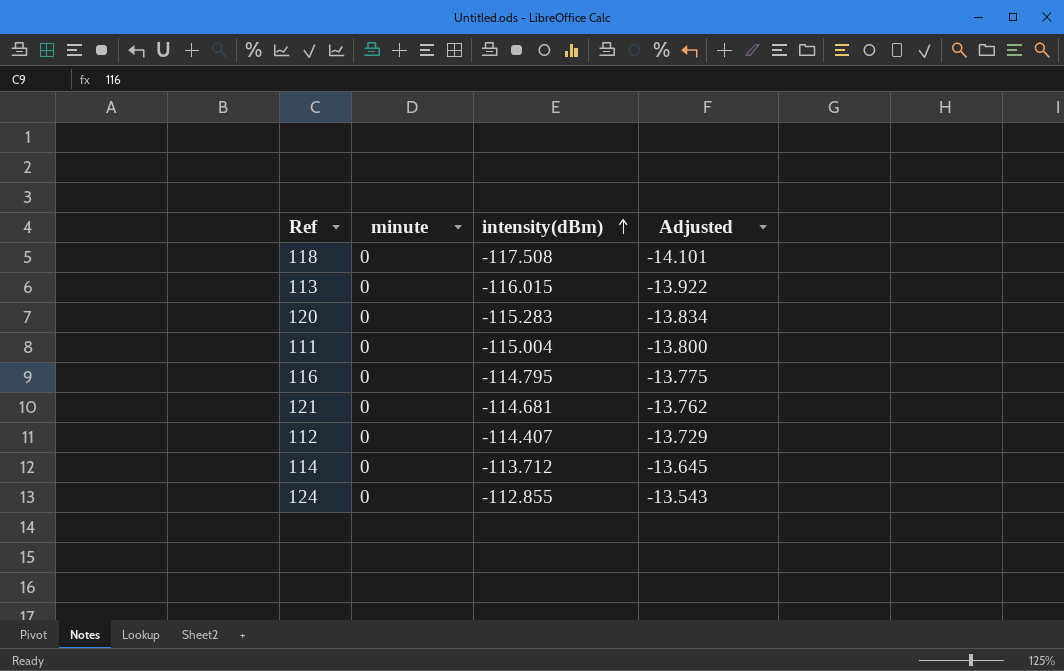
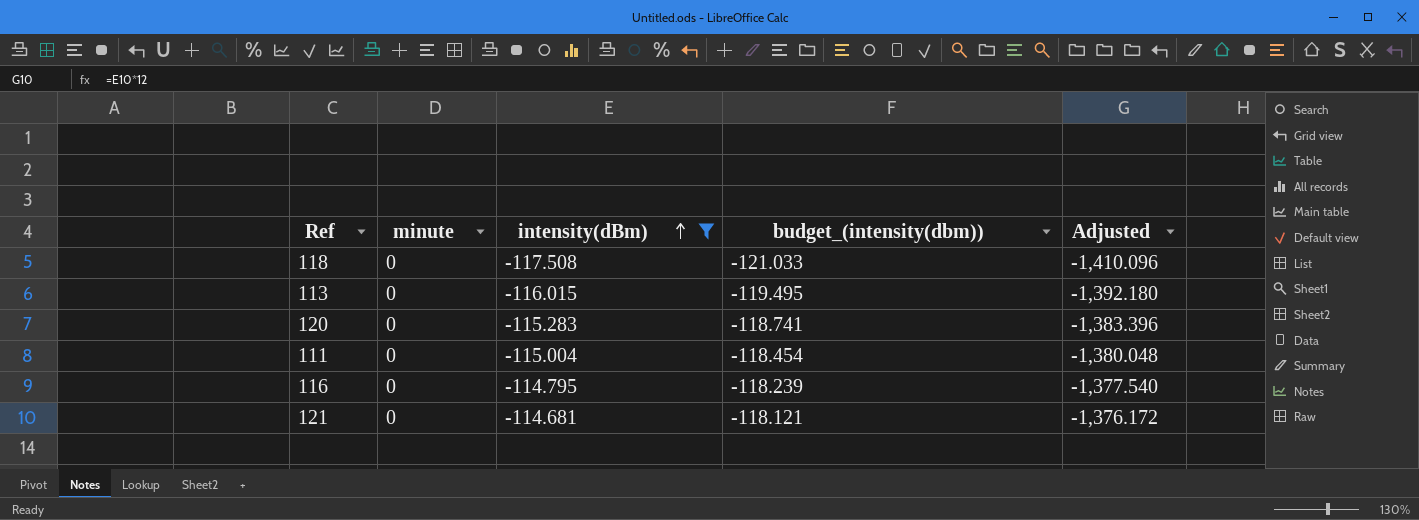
filter: none -> intensity(dBm) <= -114.681
column budget_(intensity(dbm)) | formula: none -> [intensity(dBm)] * 1.03
column Adjusted | formula: [intensity(dBm)] * 0.12 -> [intensity(dBm)] * 12

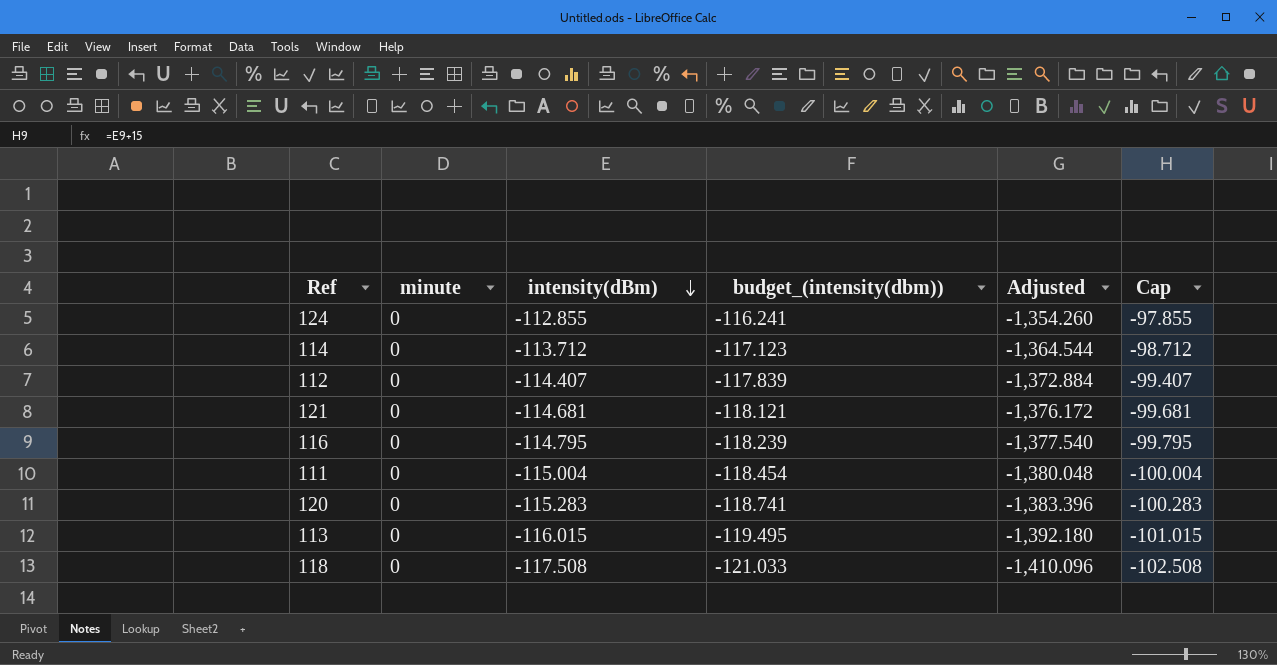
filter: intensity(dBm) <= -114.681 -> none
row order: intensity(dBm) ascending -> intensity(dBm) descending
column Cap | formula: none -> [intensity(dBm)] + 15

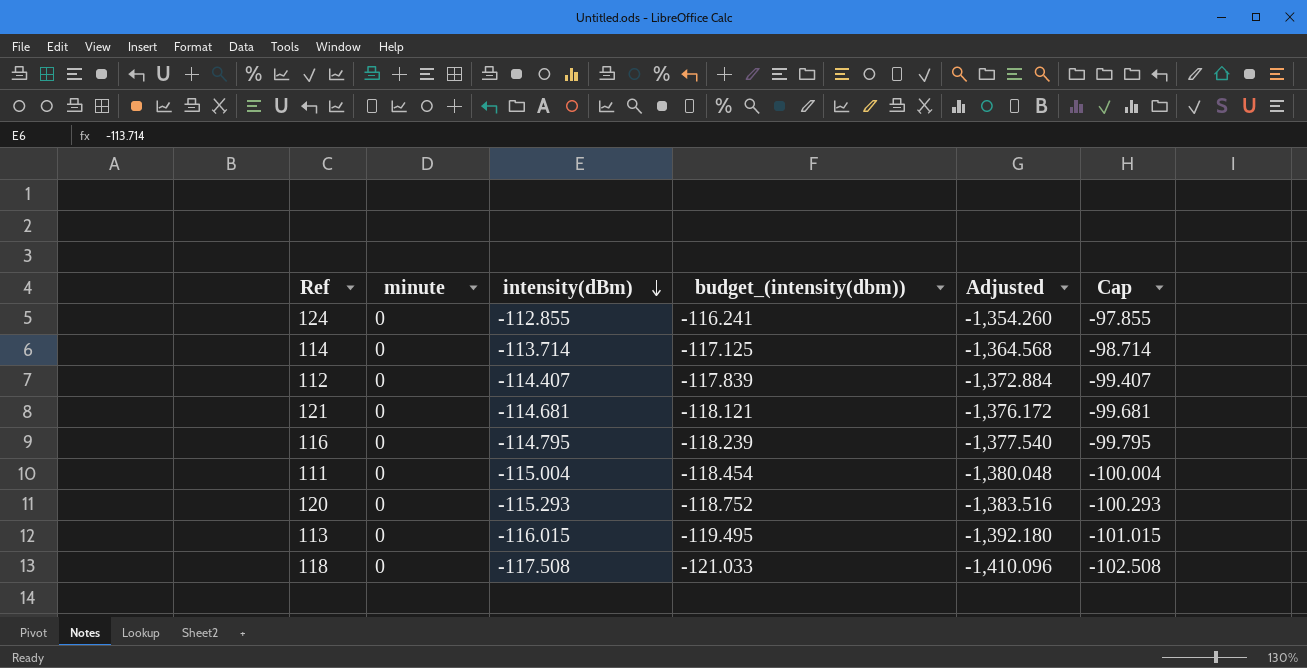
114 | intensity(dBm): -113.712 -> -113.714
114 | budget_(intensity(dbm)): -117.123 -> -117.125
114 | Adjusted: -1,364.544 -> -1,364.568
114 | Cap: -98.712 -> -98.714
120 | intensity(dBm): -115.283 -> -115.293
120 | budget_(intensity(dbm)): -118.741 -> -118.752
120 | Adjusted: -1,383.396 -> -1,383.516
120 | Cap: -100.283 -> -100.293

